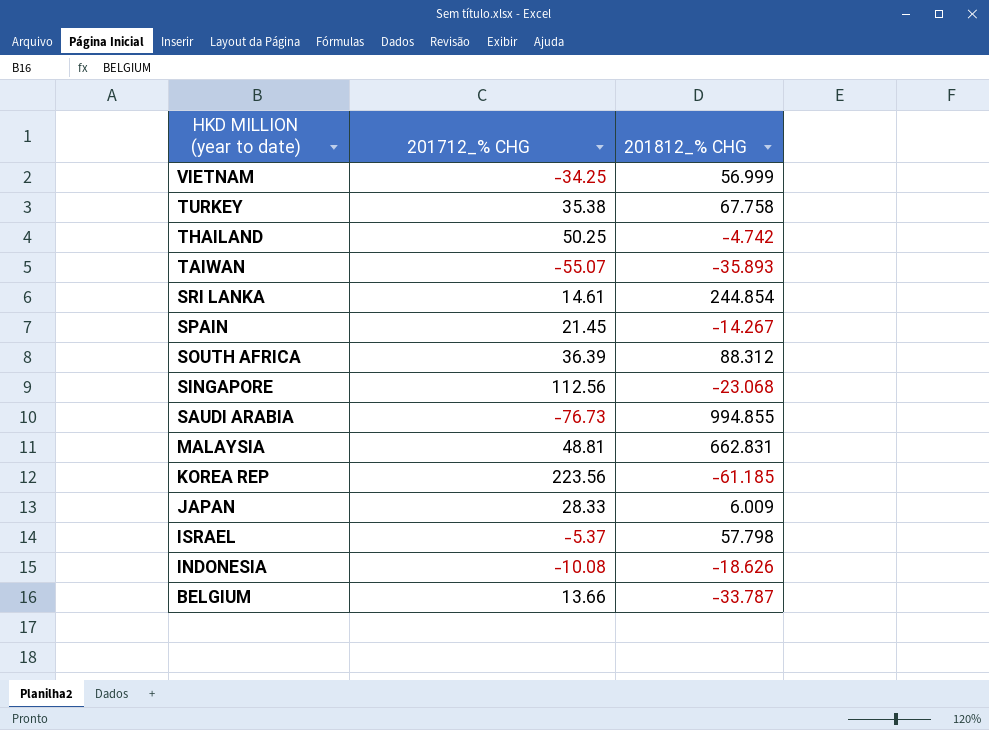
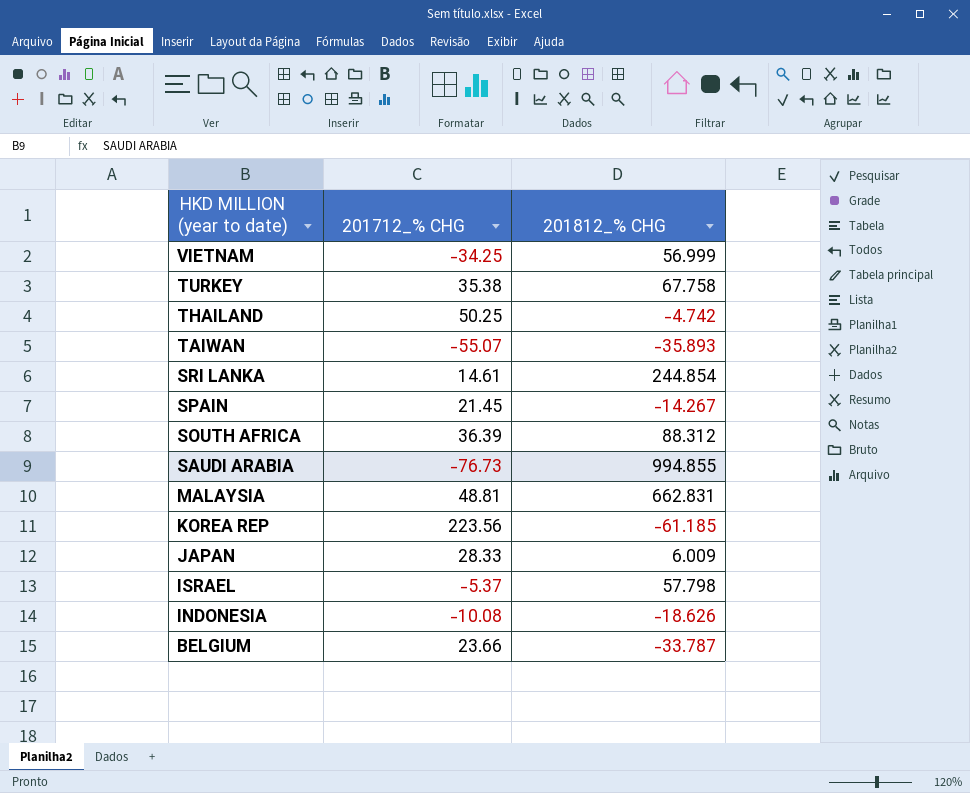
row SINGAPORE: 112.56 | -23.068 -> none
BELGIUM | 201712_% CHG: 13.66 -> 23.66

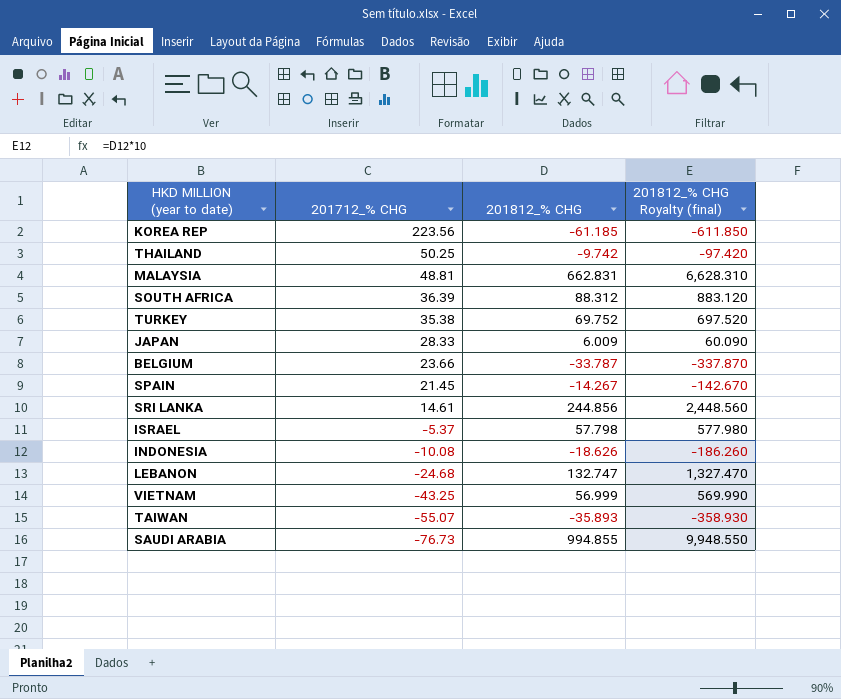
row order: HKD MILLION (year to date) descending -> 201712_% CHG descending
column 201812_% CHG Royalty (final) | formula: none -> [201812_% CHG] * 10
THAILAND | 201812_% CHG: -4.742 -> -9.742
TURKEY | 201812_% CHG: 67.758 -> 69.752
SRI LANKA | 201812_% CHG: 244.854 -> 244.856
row LEBANON: none -> -24.68 | 132.747 | 1,327.470
VIETNAM | 201712_% CHG: -34.25 -> -43.25

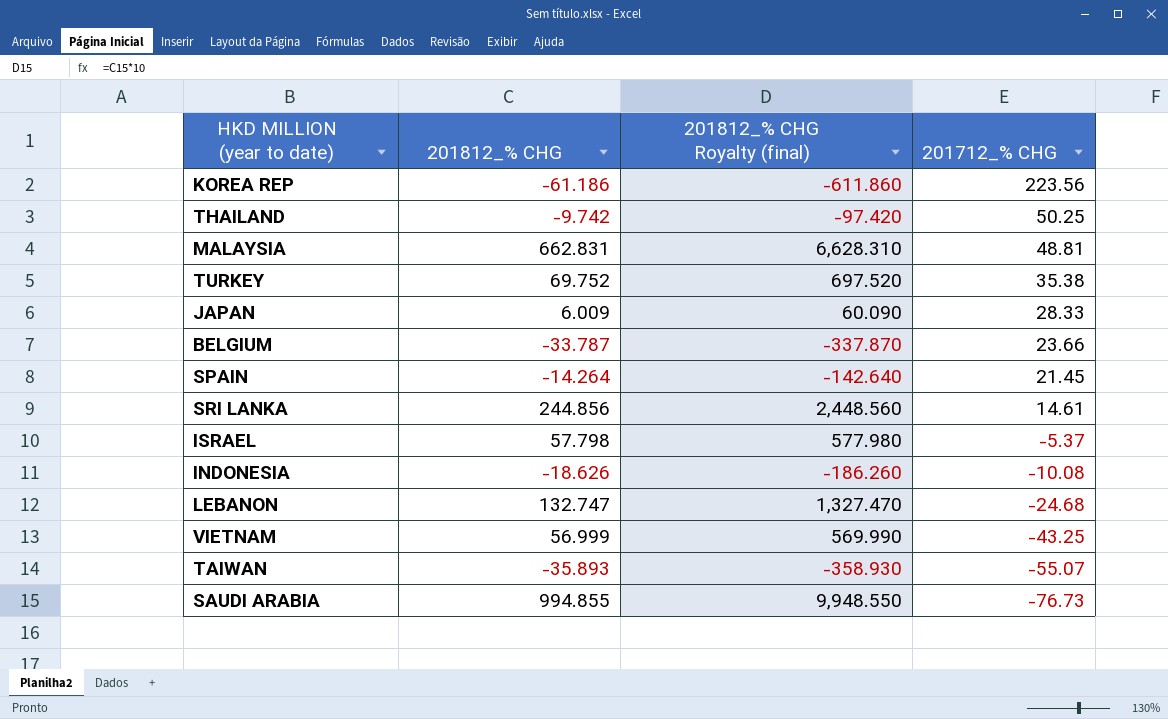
column 201712_% CHG | position: 2 -> 4
row SOUTH AFRICA: 36.39 | 88.312 | 883.120 -> none
KOREA REP | 201812_% CHG: -61.185 -> -61.186
KOREA REP | 201812_% CHG Royalty (final): -611.850 -> -611.860
SPAIN | 201812_% CHG: -14.267 -> -14.264
SPAIN | 201812_% CHG Royalty (final): -142.670 -> -142.640

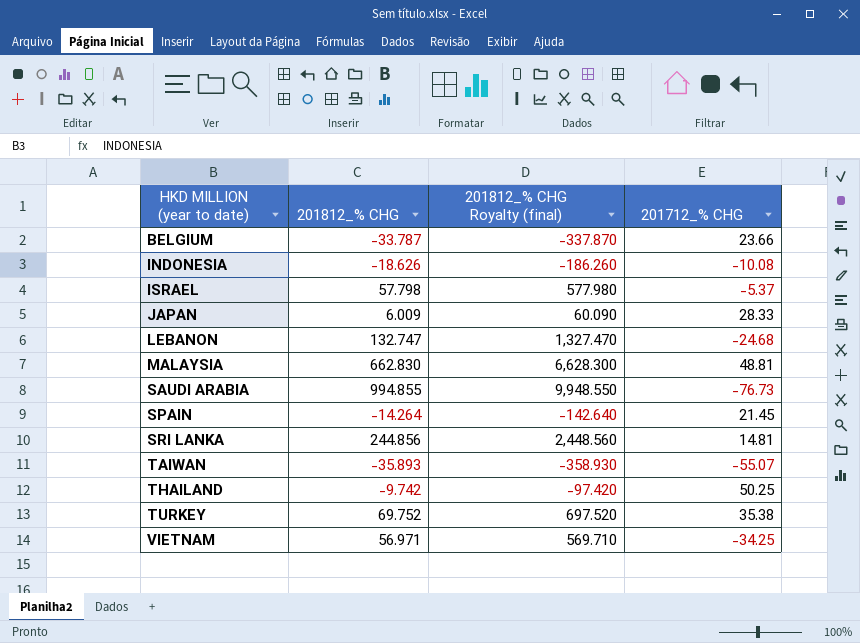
row order: 201712_% CHG descending -> HKD MILLION (year to date) ascending
row KOREA REP: -61.186 | -611.860 | 223.56 -> none
MALAYSIA | 201812_% CHG: 662.831 -> 662.830
MALAYSIA | 201812_% CHG Royalty (final): 6,628.310 -> 6,628.300
SRI LANKA | 201712_% CHG: 14.61 -> 14.81
VIETNAM | 201812_% CHG: 56.999 -> 56.971
VIETNAM | 201812_% CHG Royalty (final): 569.990 -> 569.710
VIETNAM | 201712_% CHG: -43.25 -> -34.25

